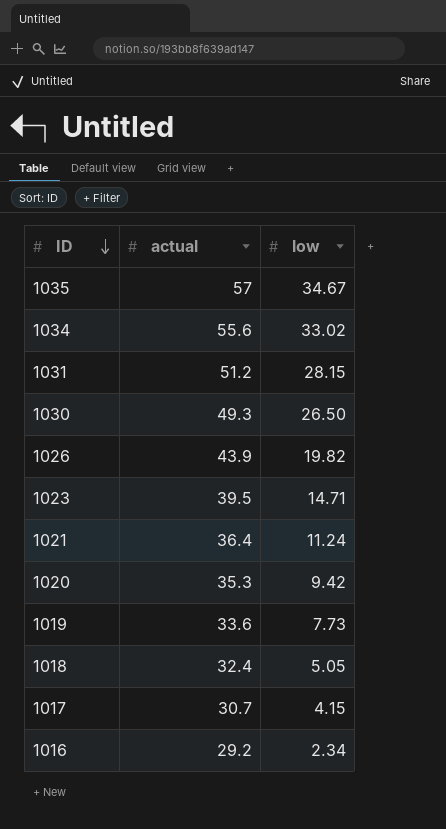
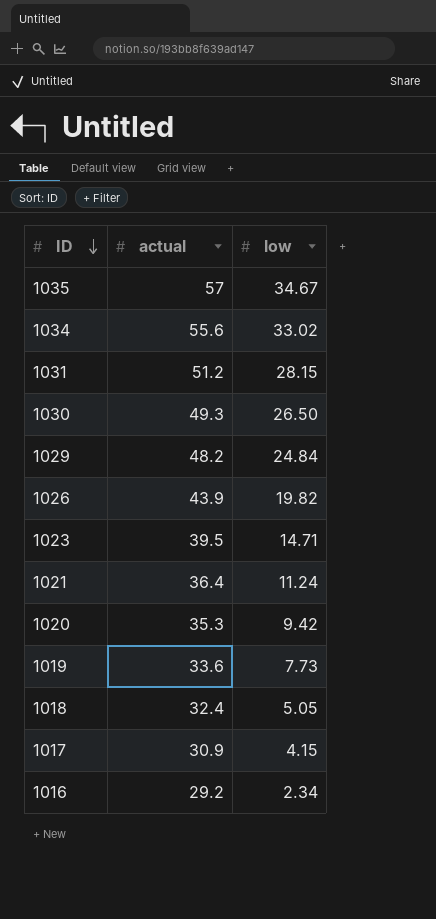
row 1029: none -> 48.2 | 24.84
1017 | actual: 30.7 -> 30.9

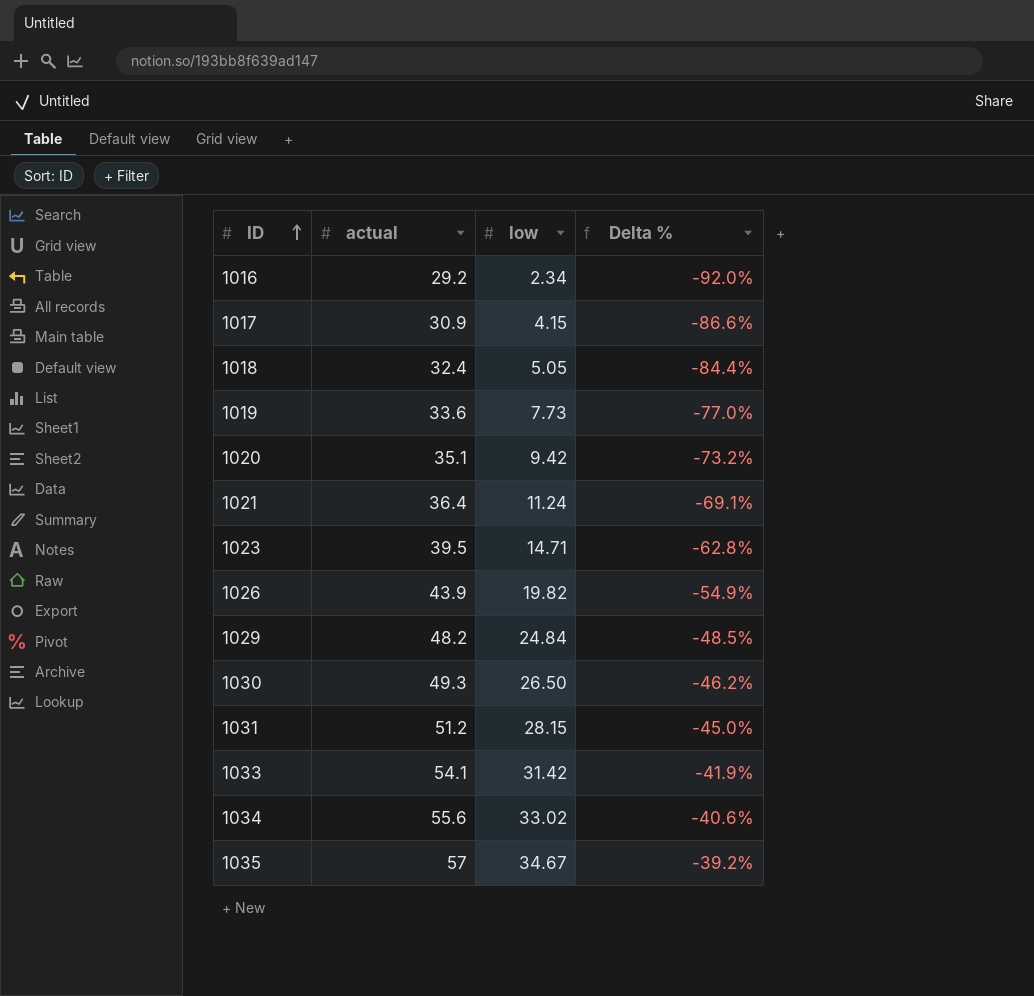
row order: ID descending -> ID ascending
column Delta % | formula: none -> ([low] - [actual]) / [actual]
1020 | actual: 35.3 -> 35.1
row 1033: none -> 54.1 | 31.42 | -41.9%

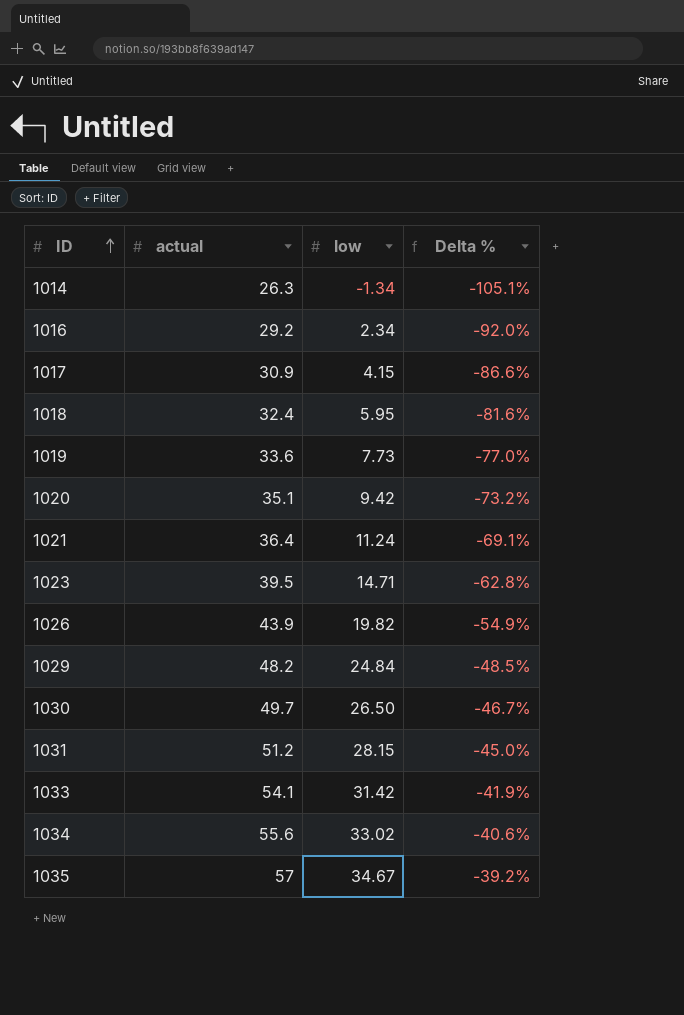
row 1014: none -> 26.3 | -1.34 | -105.1%
1018 | low: 5.05 -> 5.95
1018 | Delta %: -84.4% -> -81.6%
1030 | actual: 49.3 -> 49.7
1030 | Delta %: -46.2% -> -46.7%

